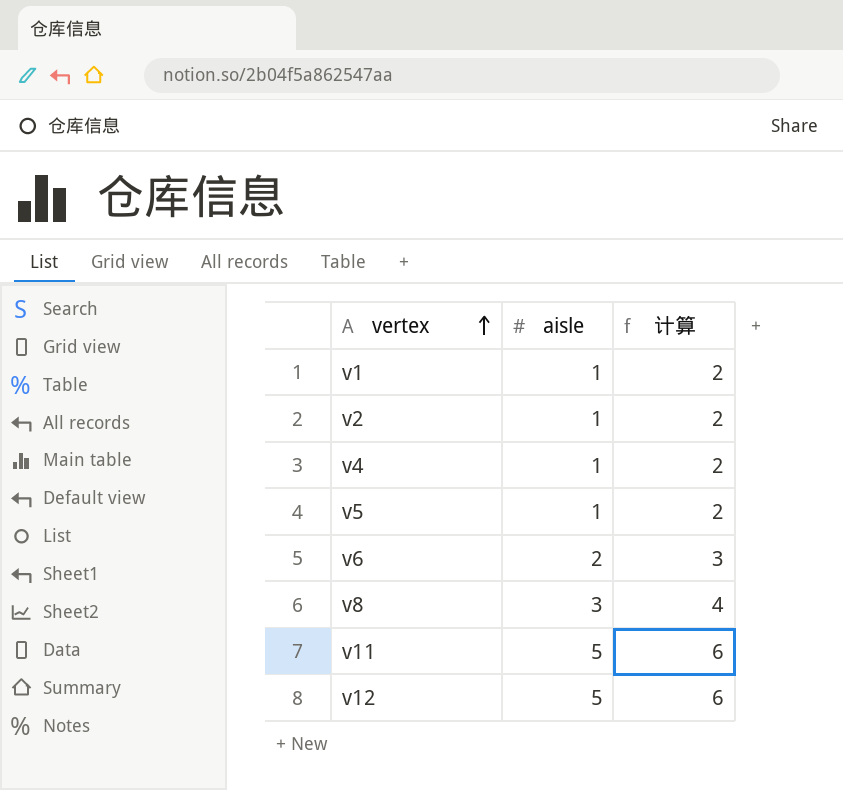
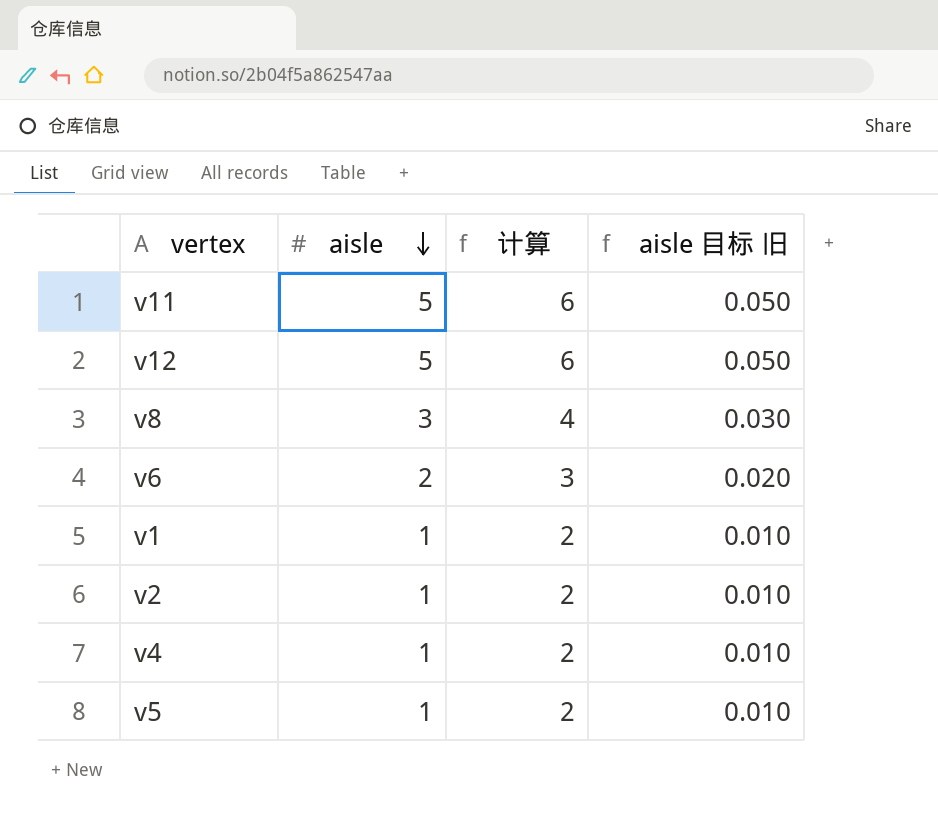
row order: vertex ascending -> aisle descending
column aisle 目标 旧 | formula: none -> [aisle] * 0.01

